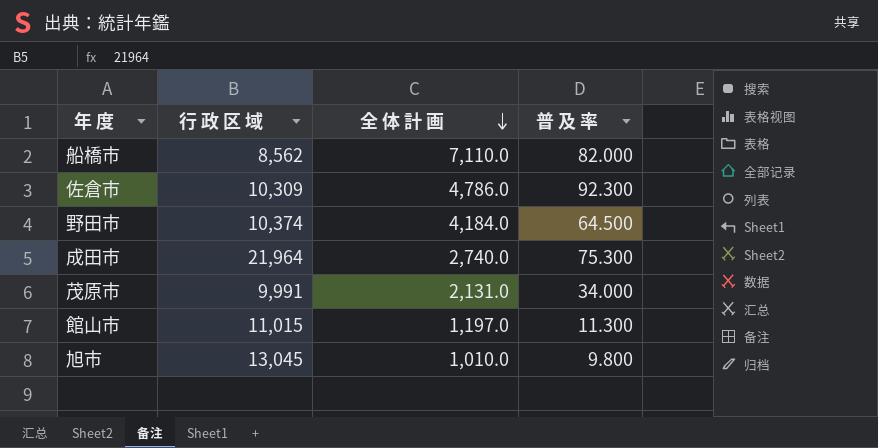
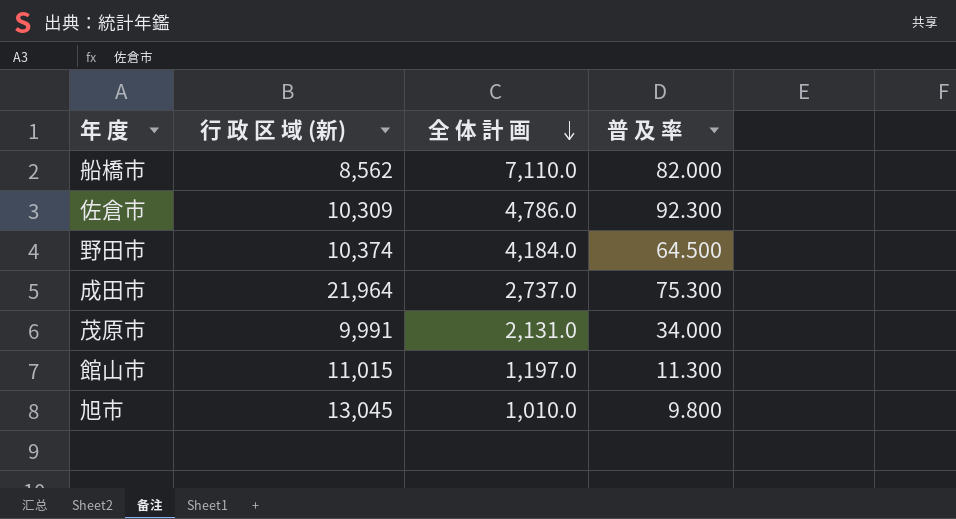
column name: 行 政 区 域 -> 行 政 区 域 (新)
成田市 | 全 体 計 画: 2,740.0 -> 2,737.0

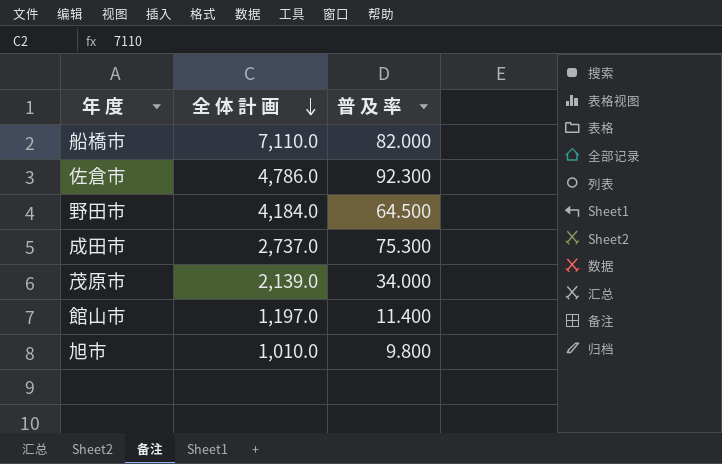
column 行 政 区 域 (新) | position: 2 -> none
茂原市 | 全 体 計 画: 2,131.0 -> 2,139.0
館山市 | 普 及 率: 11.300 -> 11.400

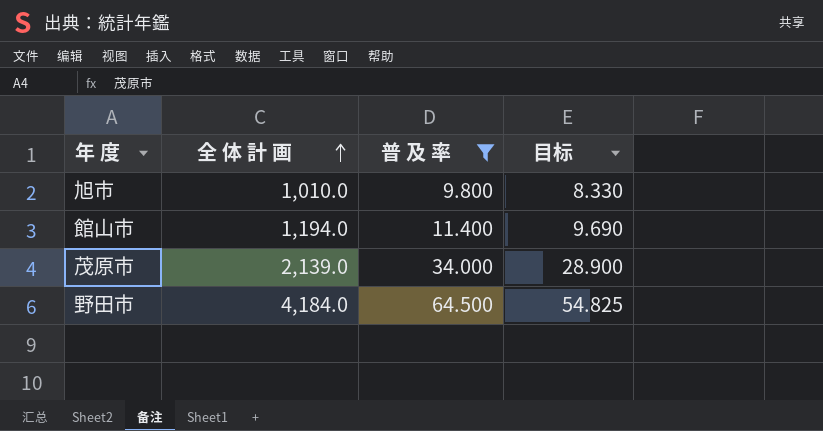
filter: none -> 普 及 率 <= 64.500
row order: 全 体 計 画 descending -> 全 体 計 画 ascending
column 目标 | formula: none -> [普 及 率] * 0.85
館山市 | 全 体 計 画: 1,197.0 -> 1,194.0

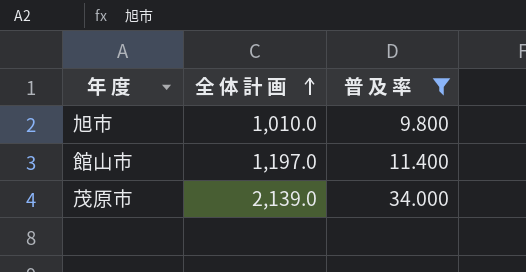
column 目标 | formula: [普 及 率] * 0.85 -> none
row 野田市: 4,184.0 | 64.500 | 54.825 -> none
館山市 | 全 体 計 画: 1,194.0 -> 1,197.0

